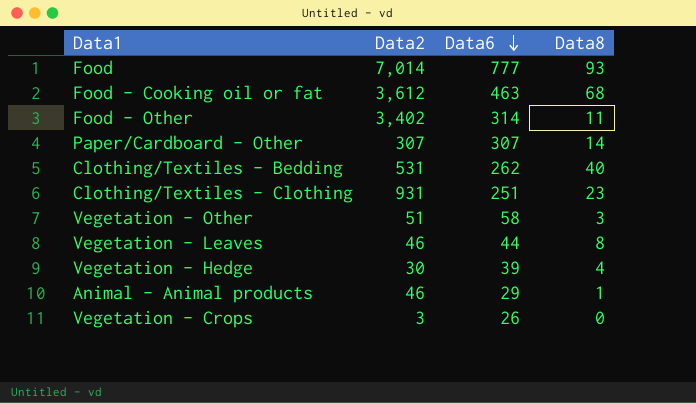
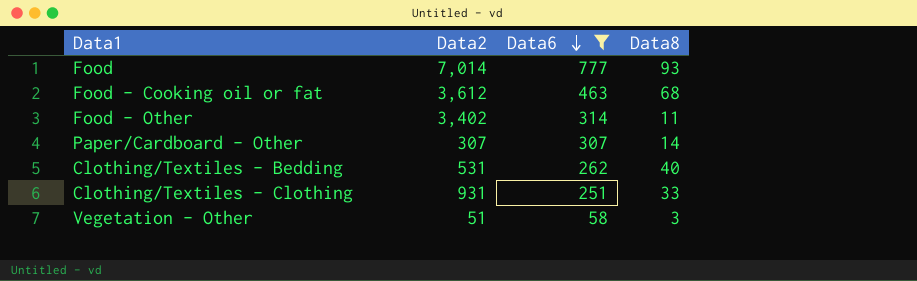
filter: none -> Data6 >= 58
Clothing/Textiles - Clothing | Data8: 23 -> 33

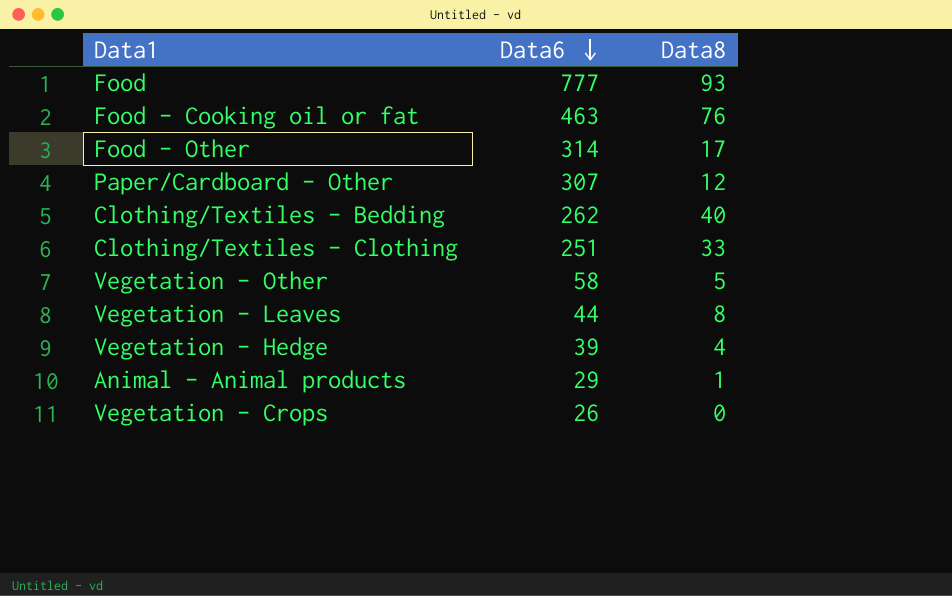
filter: Data6 >= 58 -> none
column Data2 | position: 2 -> none
Food - Cooking oil or fat | Data8: 68 -> 76
Food - Other | Data8: 11 -> 17
Paper/Cardboard - Other | Data8: 14 -> 12
Vegetation - Other | Data8: 3 -> 5

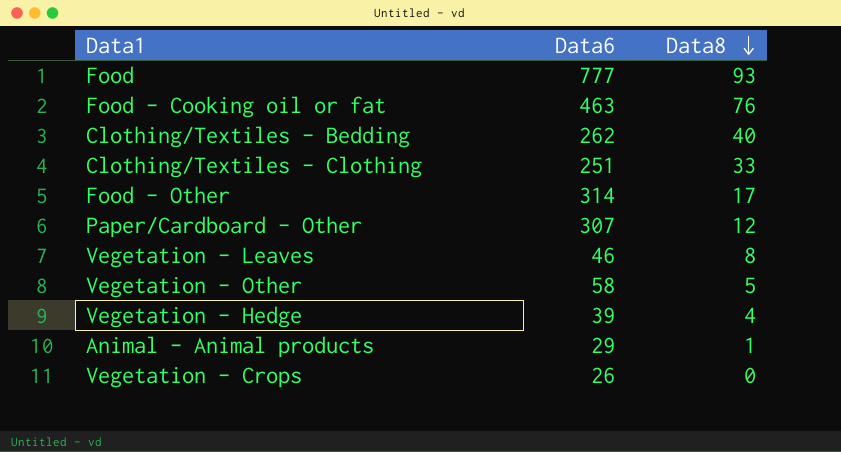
row order: Data6 descending -> Data8 descending
Vegetation - Leaves | Data6: 44 -> 46

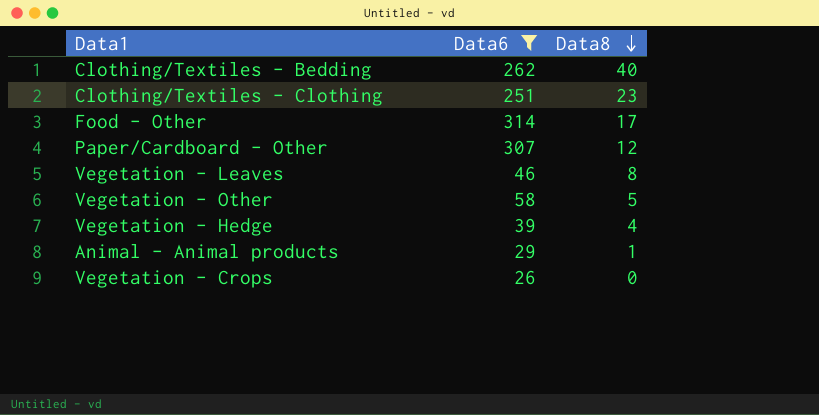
filter: none -> Data6 <= 314
Clothing/Textiles - Clothing | Data8: 33 -> 23

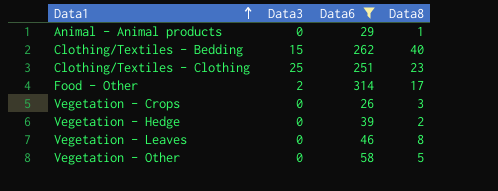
row order: Data8 descending -> Data1 ascending
column Data3 | position: none -> 2
row Paper/Cardboard - Other: 307 | 12 -> none
Vegetation - Crops | Data8: 0 -> 3
Vegetation - Hedge | Data8: 4 -> 2

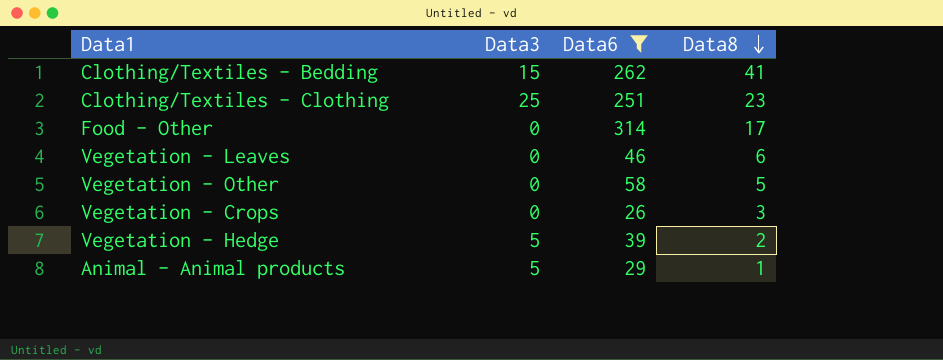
row order: Data1 ascending -> Data8 descending
Clothing/Textiles - Bedding | Data8: 40 -> 41
Food - Other | Data3: 2 -> 0
Vegetation - Leaves | Data8: 8 -> 6
Vegetation - Hedge | Data3: 0 -> 5
Animal - Animal products | Data3: 0 -> 5

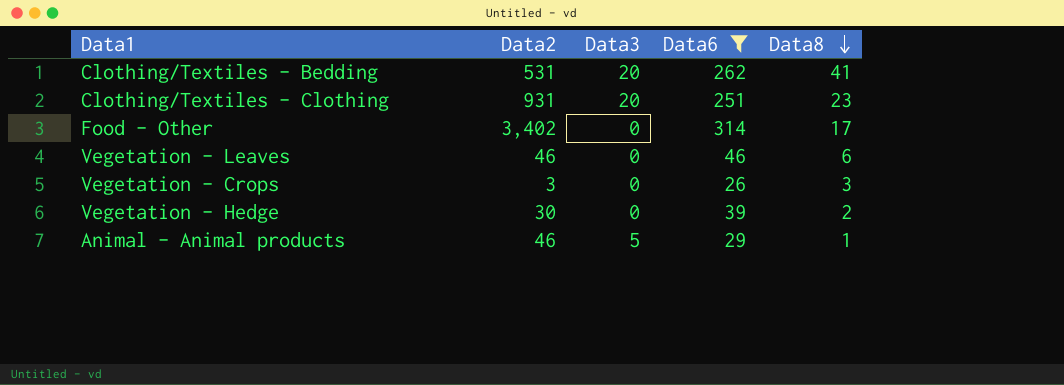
column Data2 | position: none -> 2
row Vegetation - Other: 0 | 58 | 5 -> none
Clothing/Textiles - Bedding | Data3: 15 -> 20
Clothing/Textiles - Clothing | Data3: 25 -> 20
Vegetation - Hedge | Data3: 5 -> 0

